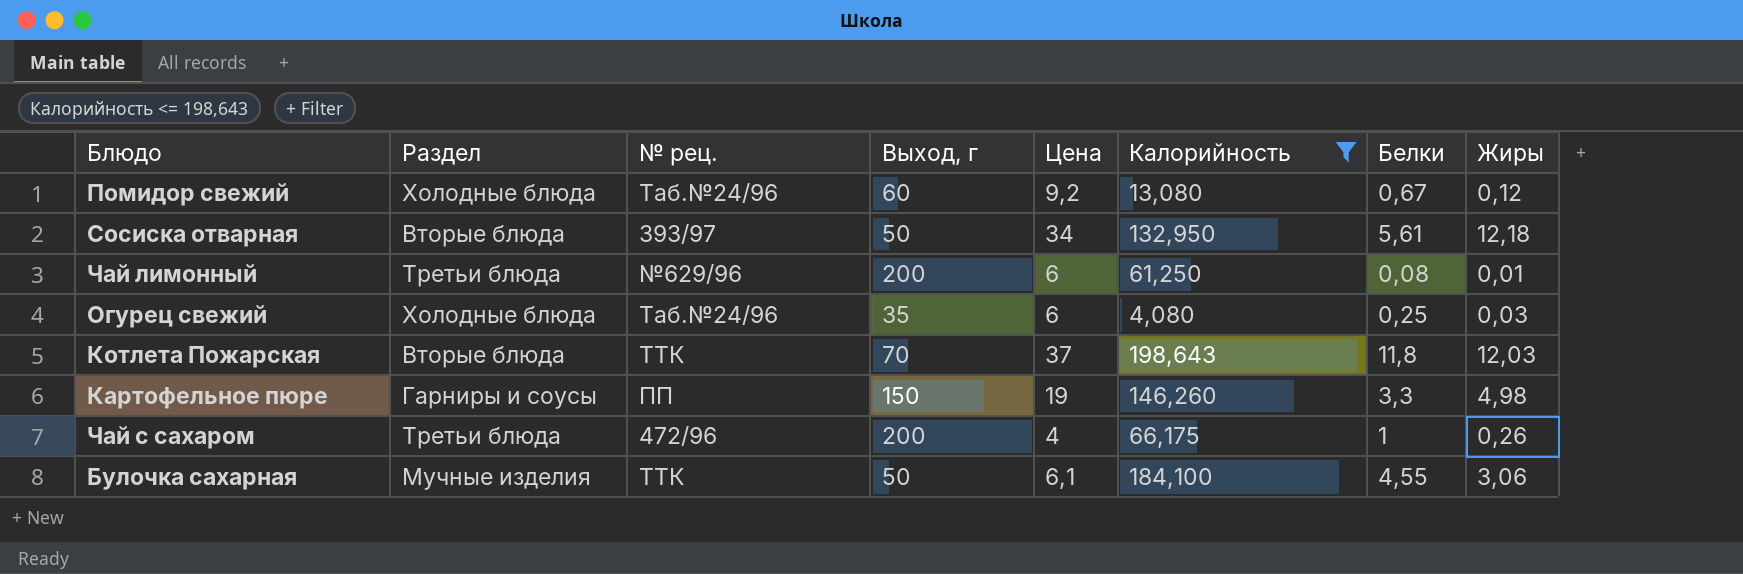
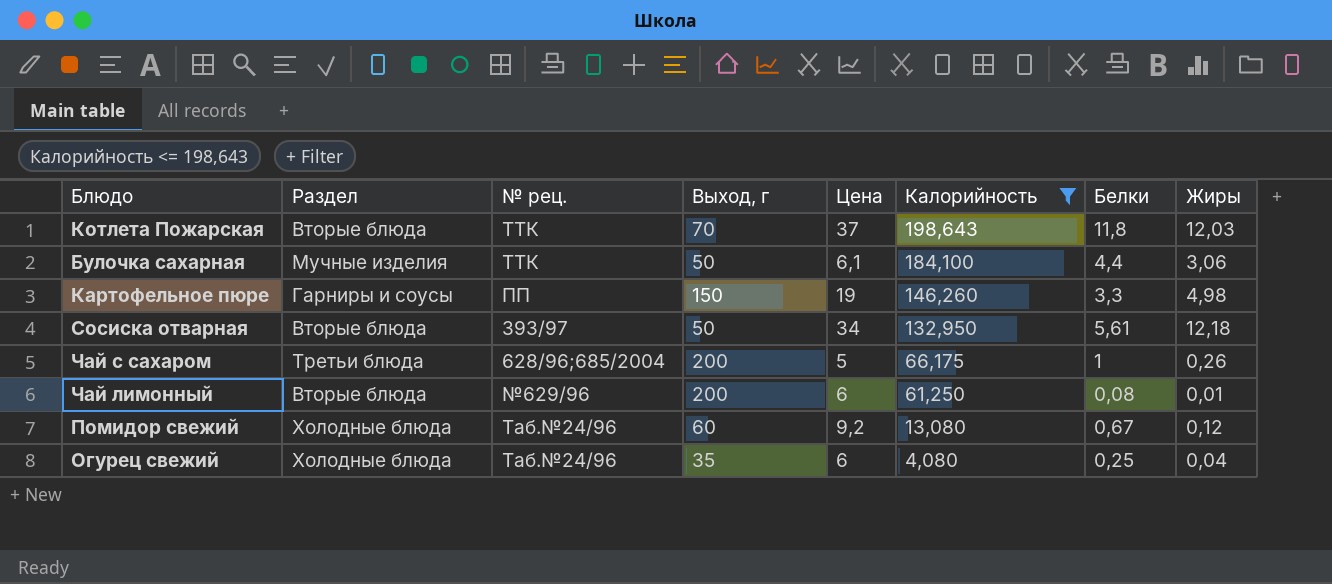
row order: none -> Калорийность descending
Булочка сахарная | Белки: 4,55 -> 4,4
Чай с сахаром | № рец.: 472/96 -> 628/96;685/2004
Чай с сахаром | Цена: 4 -> 5
Чай лимонный | Раздел: Третьи блюда -> Вторые блюда
Огурец свежий | Жиры: 0,03 -> 0,04

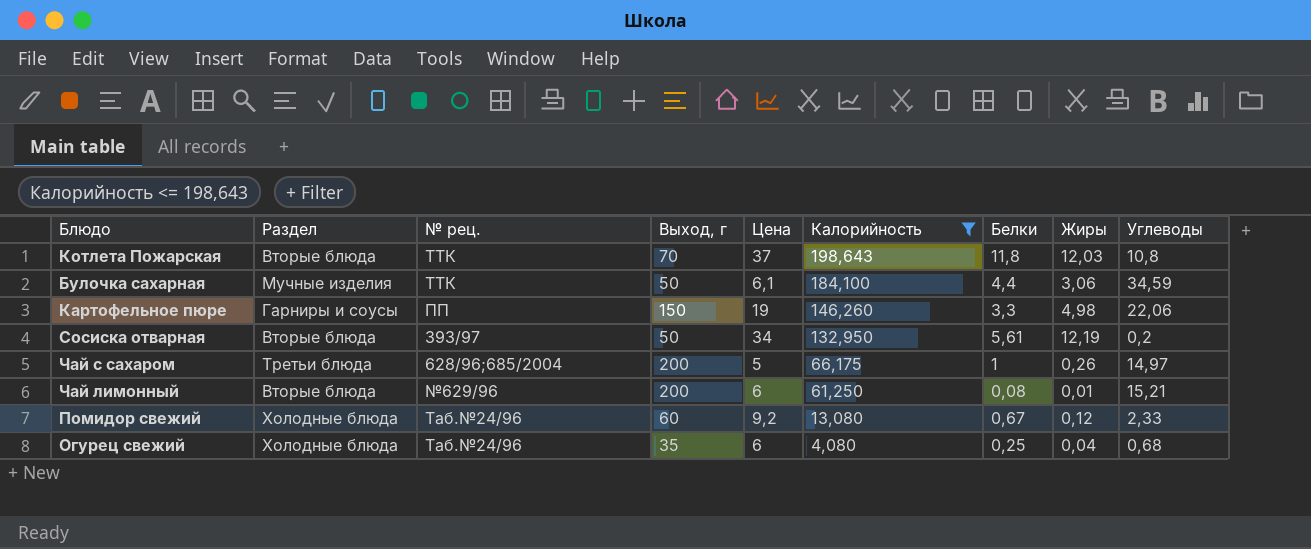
column Углеводы | position: none -> 9
Сосиска отварная | Жиры: 12,18 -> 12,19

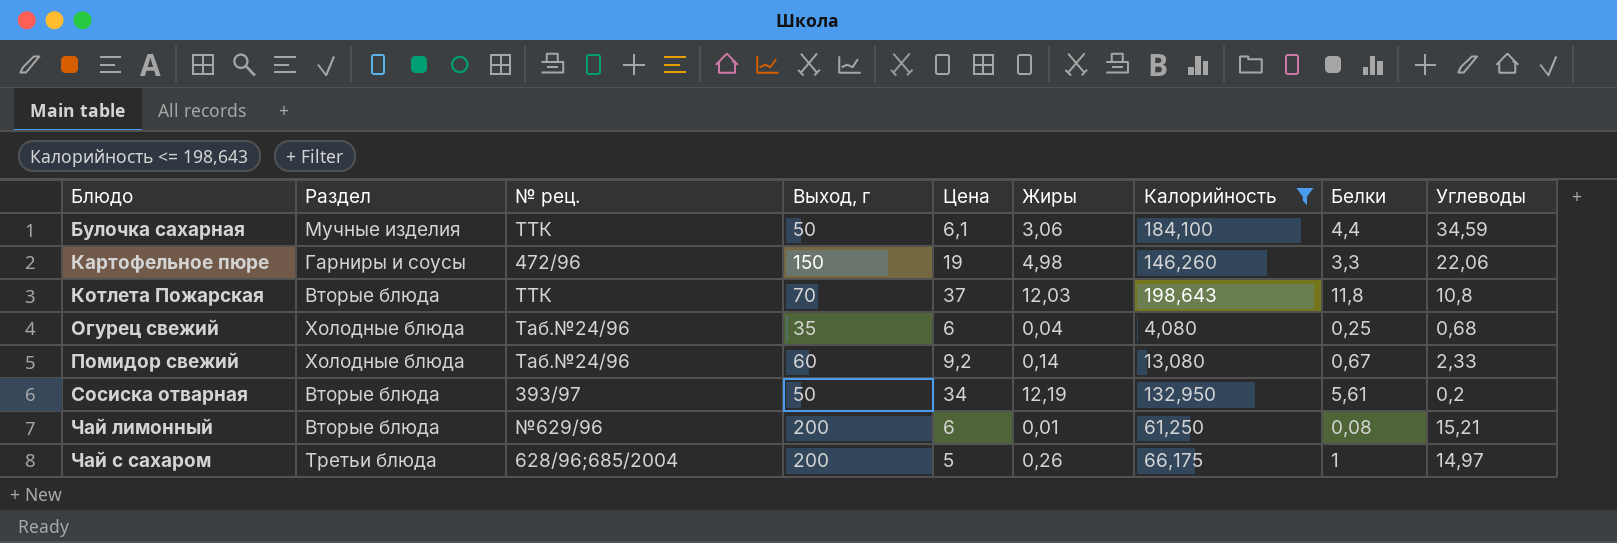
row order: Калорийность descending -> Блюдо ascending
column Жиры | position: 8 -> 6
Картофельное пюре | № рец.: ПП -> 472/96
Помидор свежий | Жиры: 0,12 -> 0,14

